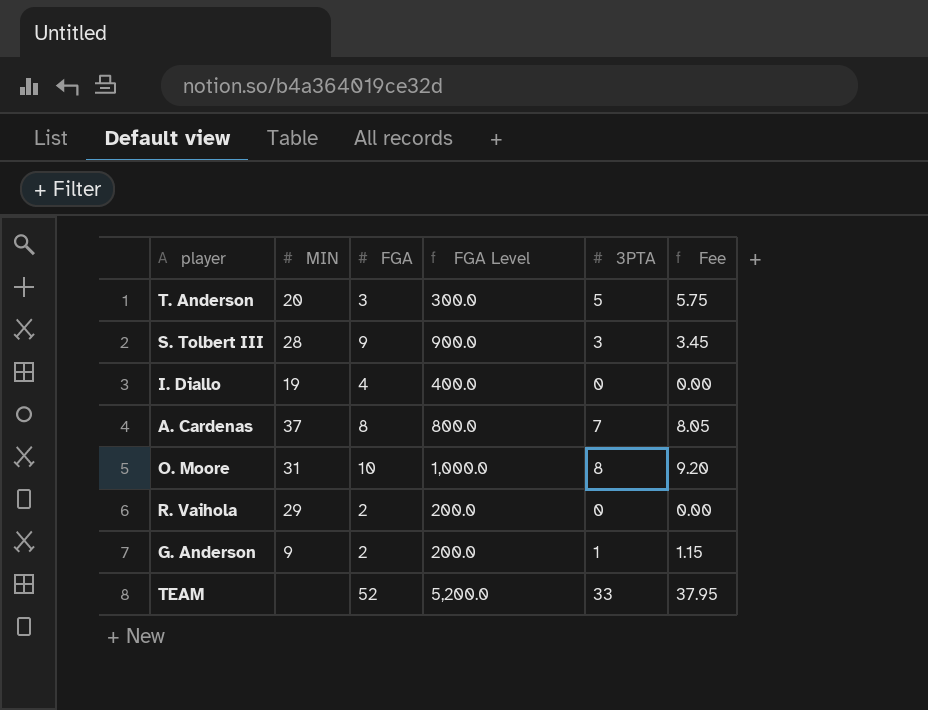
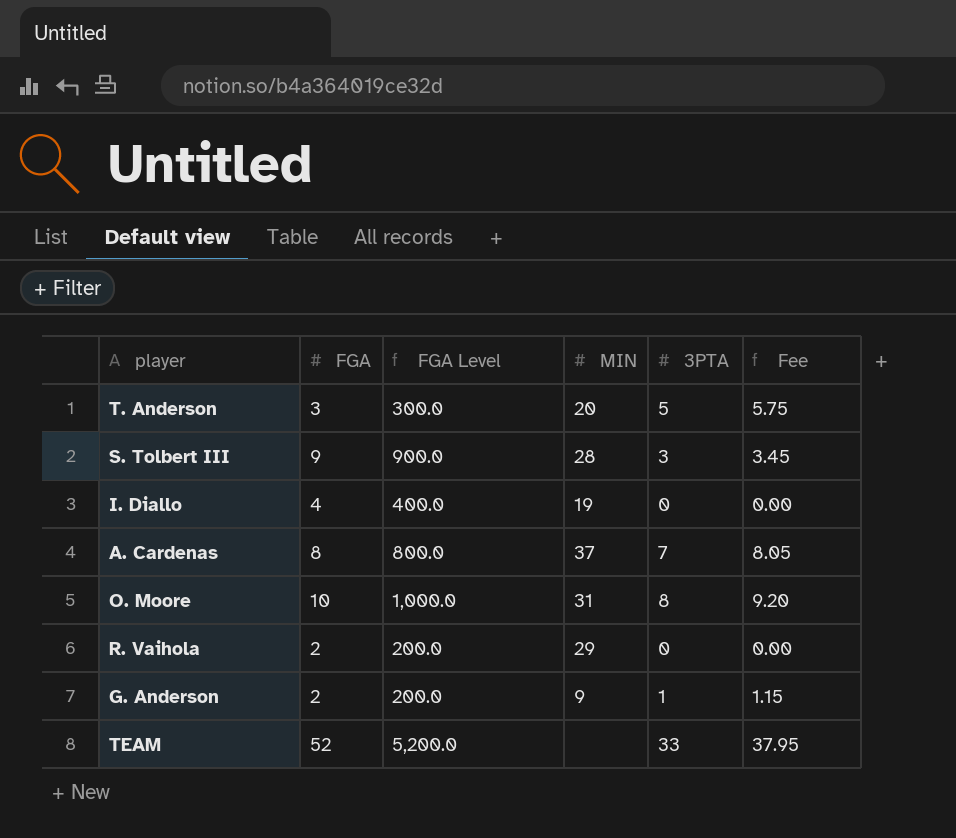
column MIN | position: 2 -> 4

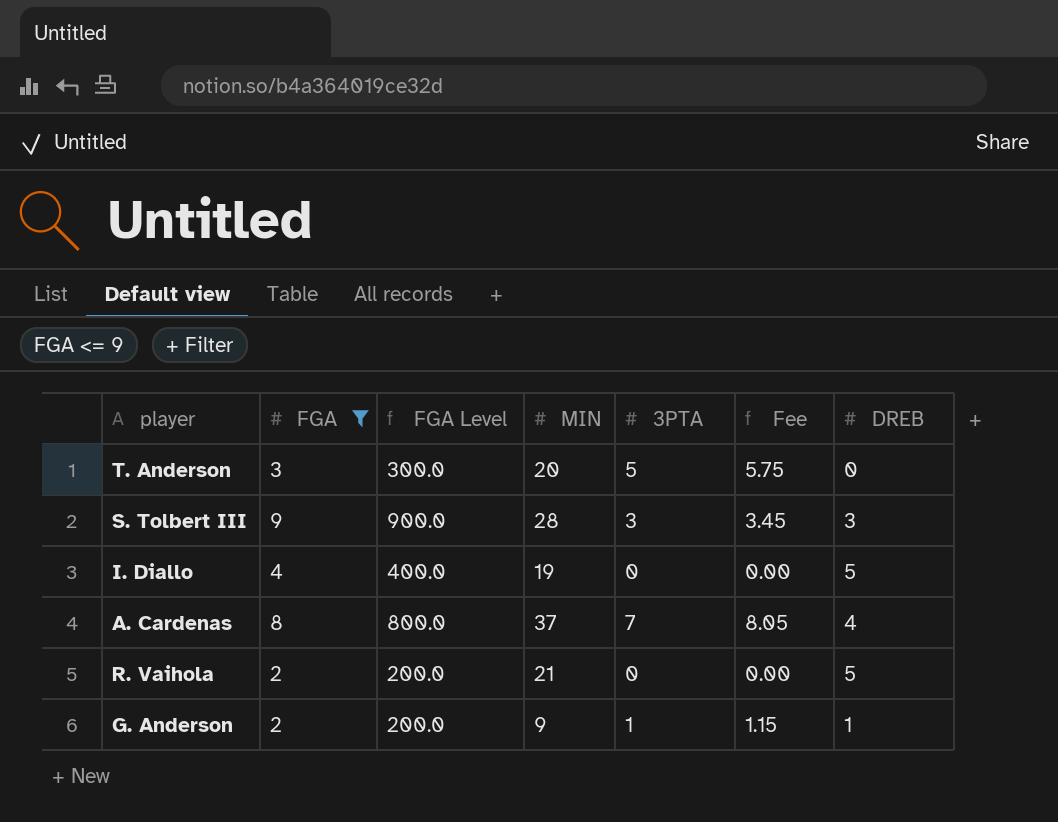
filter: none -> FGA <= 9
column DREB | position: none -> 7
R. Vaihola | MIN: 29 -> 21

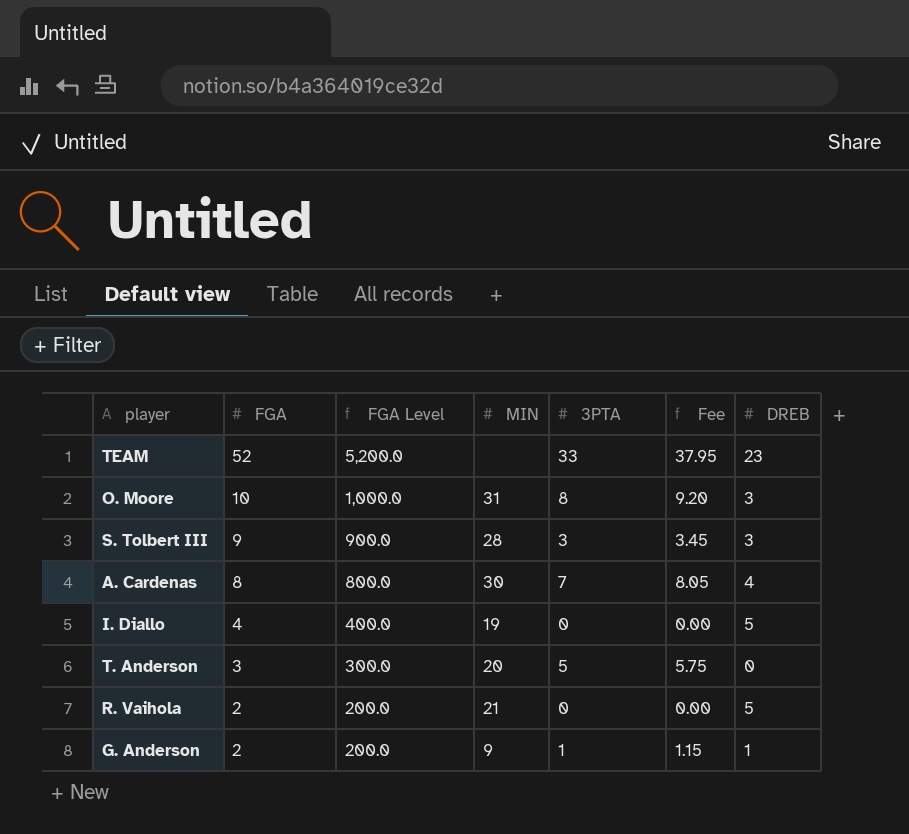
filter: FGA <= 9 -> none
row order: none -> FGA descending
A. Cardenas | MIN: 37 -> 30

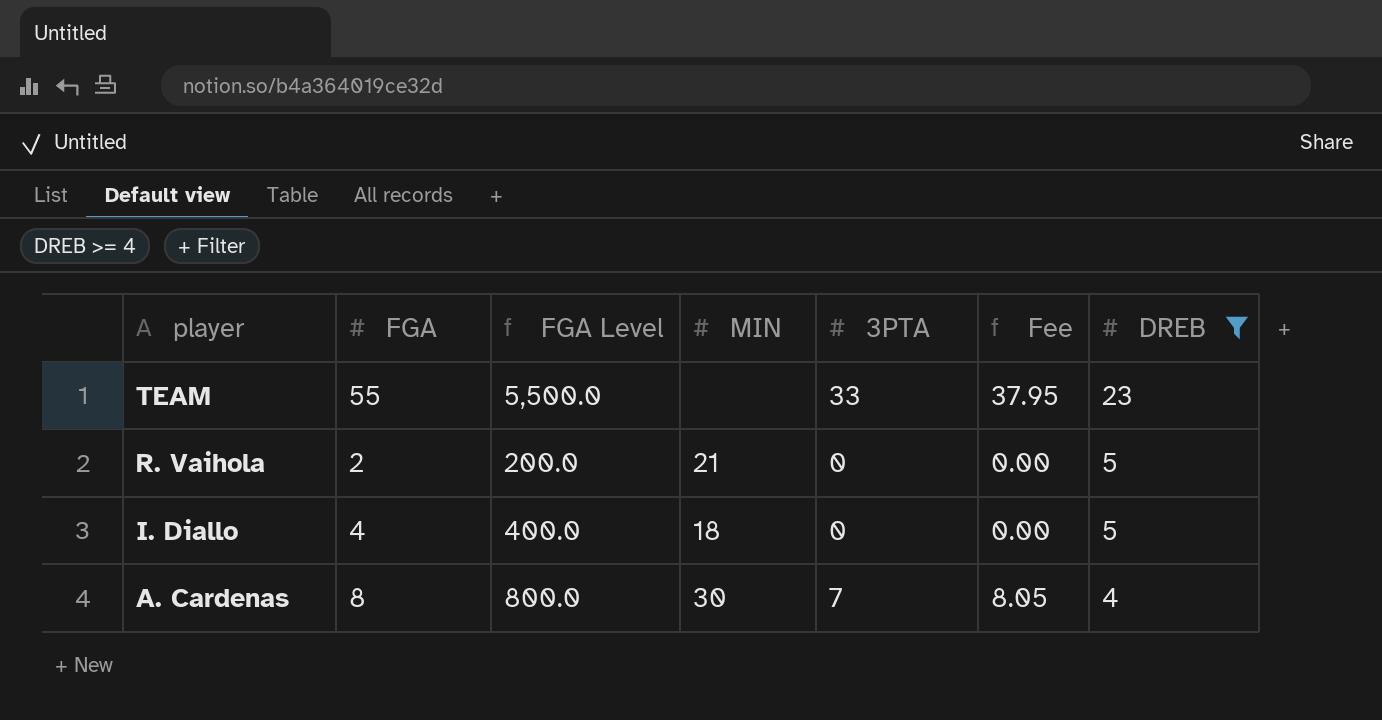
filter: none -> DREB >= 4
row order: FGA descending -> player descending
TEAM | FGA: 52 -> 55
TEAM | FGA Level: 5,200.0 -> 5,500.0
I. Diallo | MIN: 19 -> 18

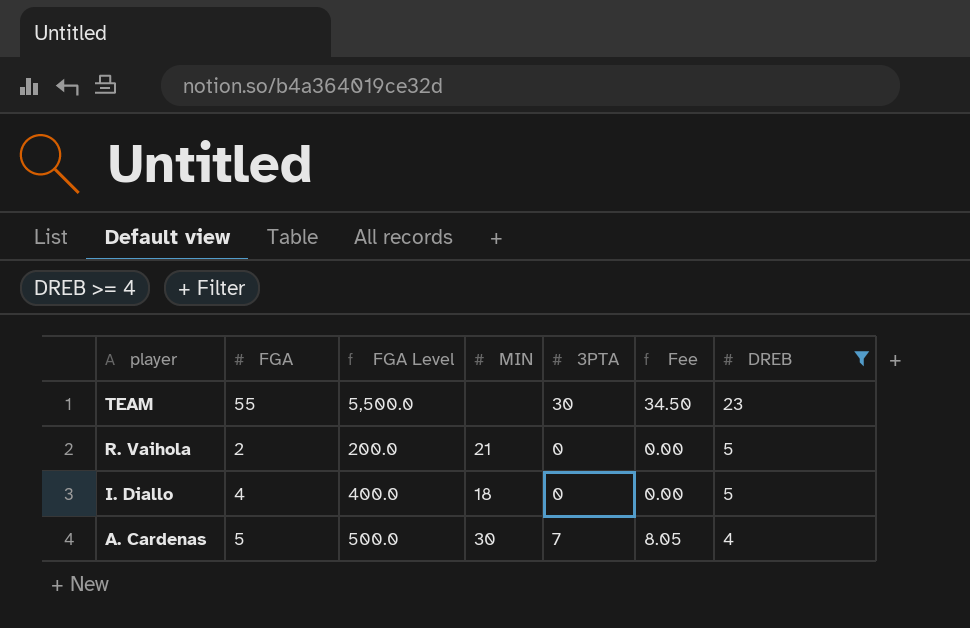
TEAM | 3PTA: 33 -> 30
TEAM | Fee: 37.95 -> 34.50
A. Cardenas | FGA: 8 -> 5
A. Cardenas | FGA Level: 800.0 -> 500.0

